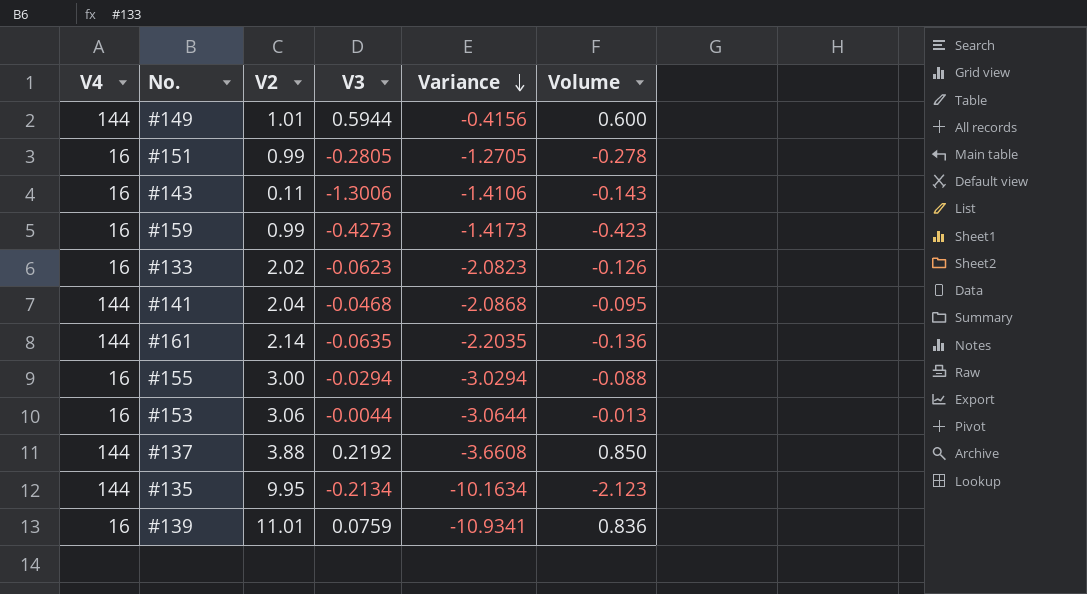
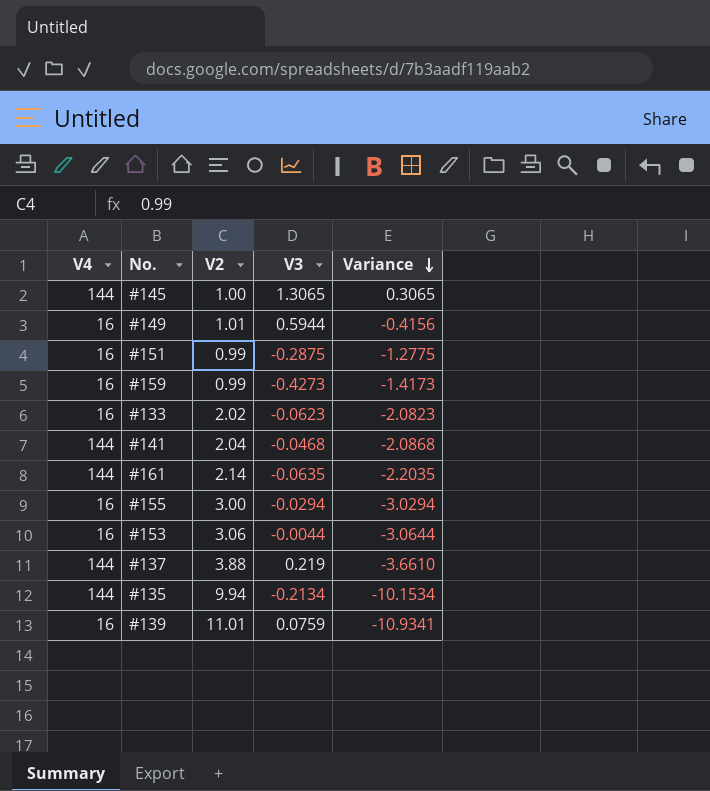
column Volume | formula: [V2] * [V3] -> none
row #143: 16 | 0.11 | -1.3006 | -1.4106 | -0.143 -> none
row #145: none -> 144 | 1.00 | 1.3065 | 0.3065
#149 | V4: 144 -> 16
#151 | V3: -0.2805 -> -0.2875
#151 | Variance: -1.2705 -> -1.2775
#137 | V3: 0.2192 -> 0.219
#137 | Variance: -3.6608 -> -3.6610
#135 | V2: 9.95 -> 9.94
#135 | Variance: -10.1634 -> -10.1534

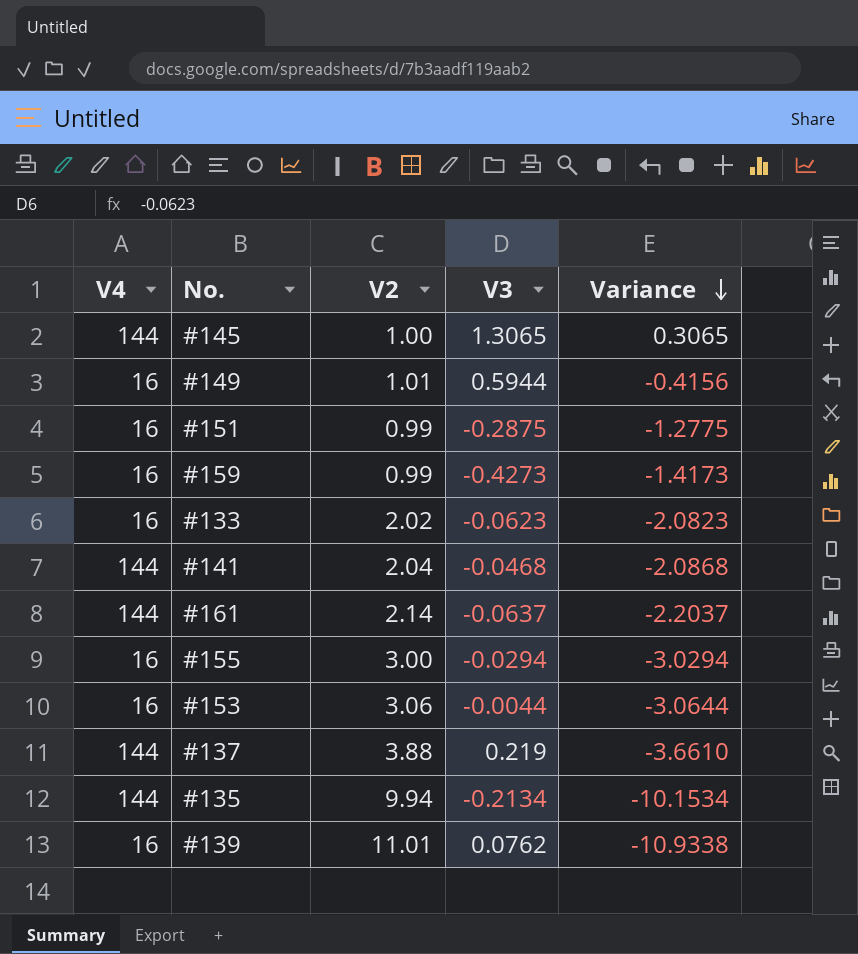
#161 | V3: -0.0635 -> -0.0637
#161 | Variance: -2.2035 -> -2.2037
#139 | V3: 0.0759 -> 0.0762
#139 | Variance: -10.9341 -> -10.9338

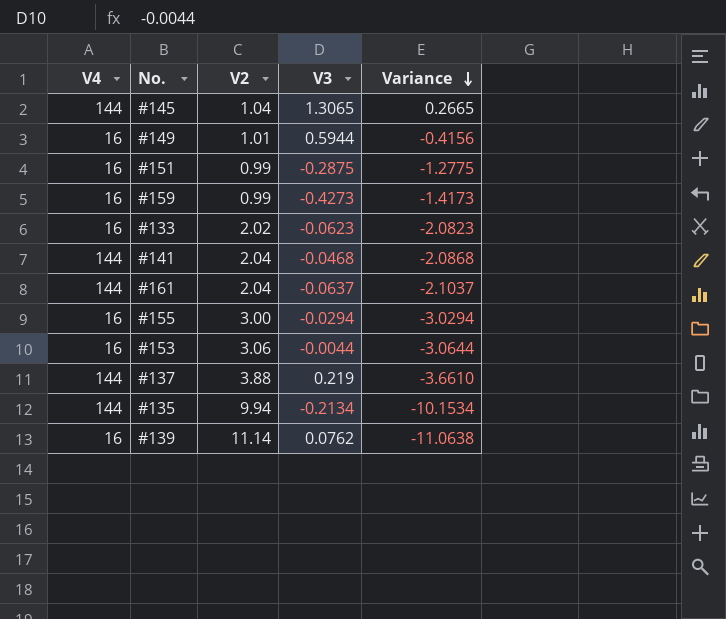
#145 | V2: 1.00 -> 1.04
#145 | Variance: 0.3065 -> 0.2665
#161 | V2: 2.14 -> 2.04
#161 | Variance: -2.2037 -> -2.1037
#139 | V2: 11.01 -> 11.14
#139 | Variance: -10.9338 -> -11.0638

